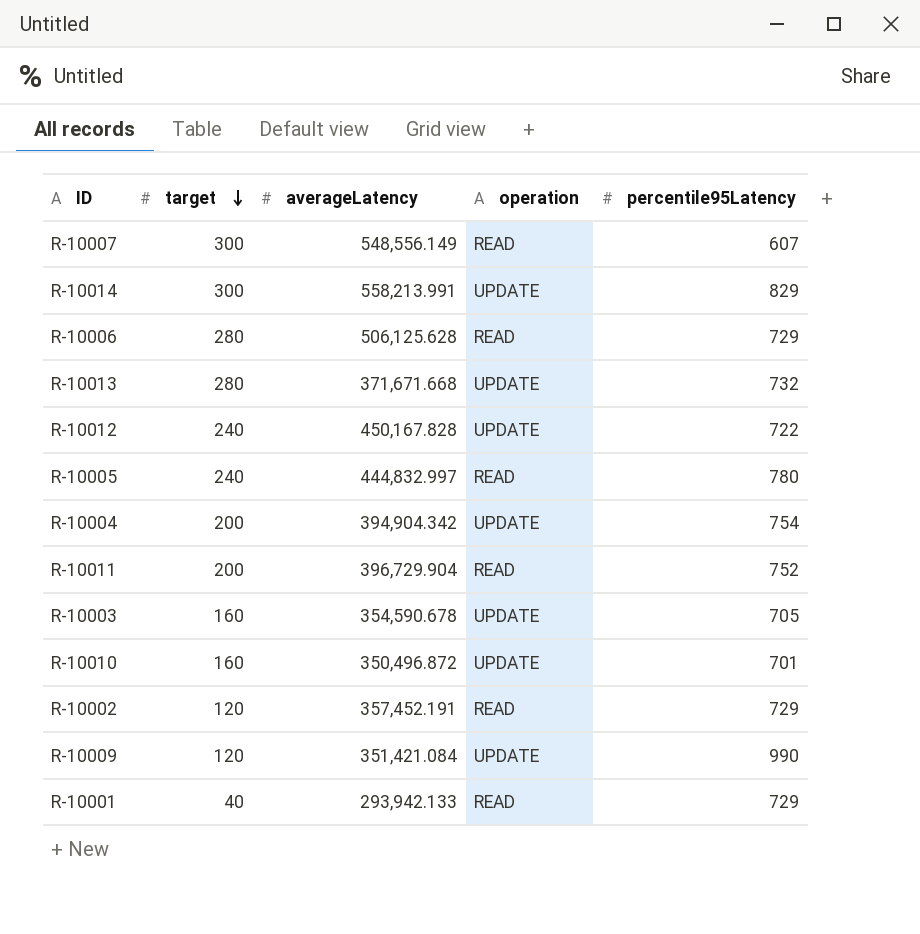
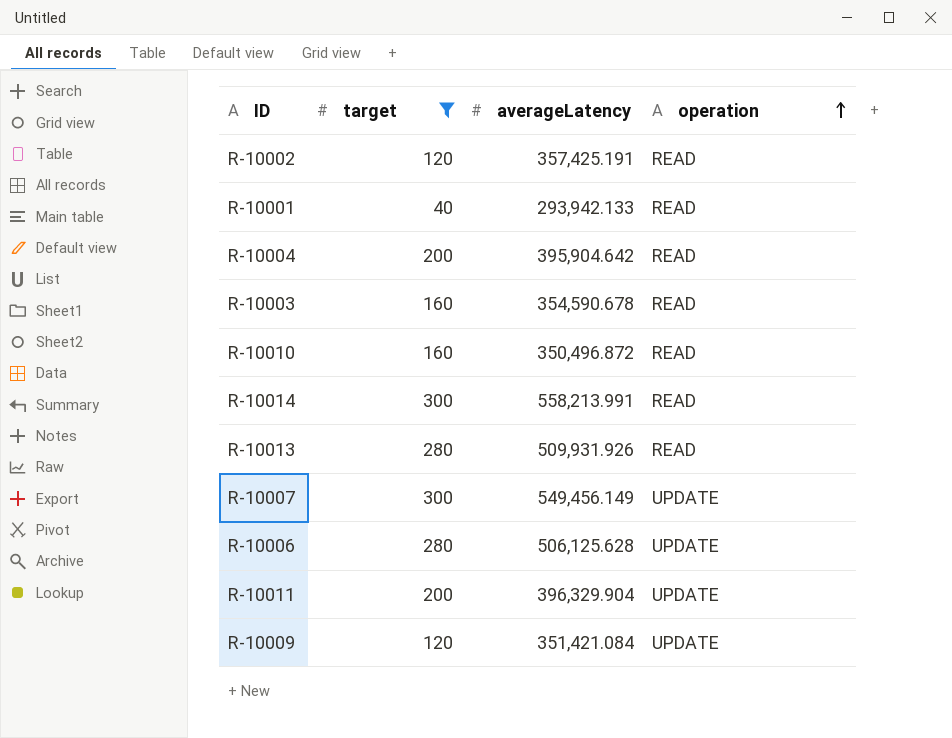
filter: none -> target != 240
row order: target descending -> operation ascending
column percentile95Latency | position: 5 -> none
R-10002 | averageLatency: 357,452.191 -> 357,425.191
R-10004 | averageLatency: 394,904.342 -> 395,904.642
R-10004 | operation: UPDATE -> READ
R-10003 | operation: UPDATE -> READ
R-10010 | operation: UPDATE -> READ
R-10014 | operation: UPDATE -> READ
R-10013 | averageLatency: 371,671.668 -> 509,931.926
R-10013 | operation: UPDATE -> READ
R-10007 | averageLatency: 548,556.149 -> 549,456.149
R-10007 | operation: READ -> UPDATE
R-10006 | operation: READ -> UPDATE
R-10011 | averageLatency: 396,729.904 -> 396,329.904
R-10011 | operation: READ -> UPDATE

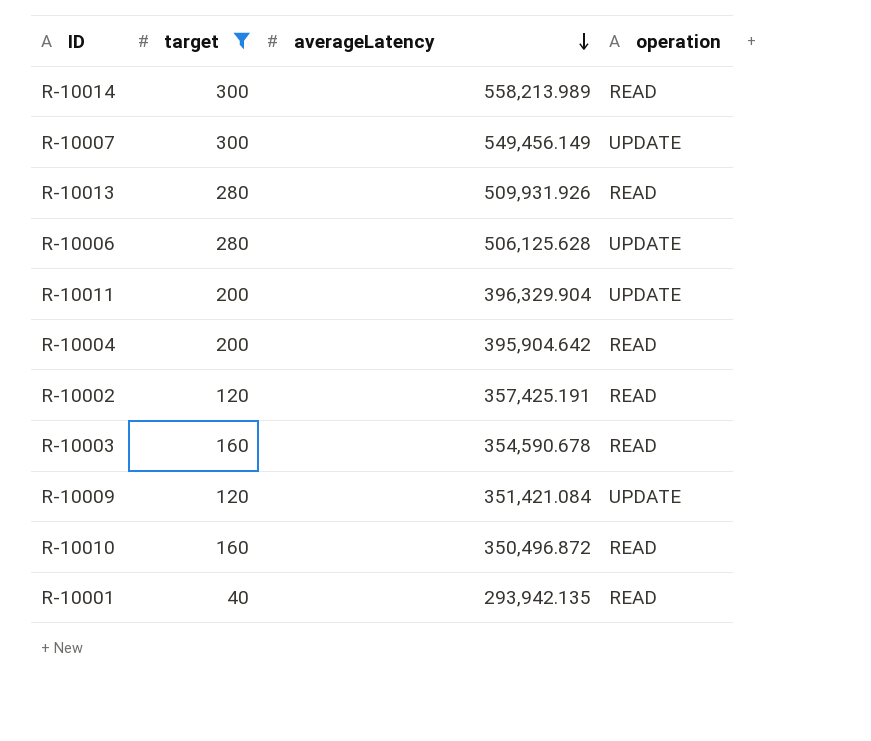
row order: operation ascending -> averageLatency descending
R-10014 | averageLatency: 558,213.991 -> 558,213.989
R-10001 | averageLatency: 293,942.133 -> 293,942.135

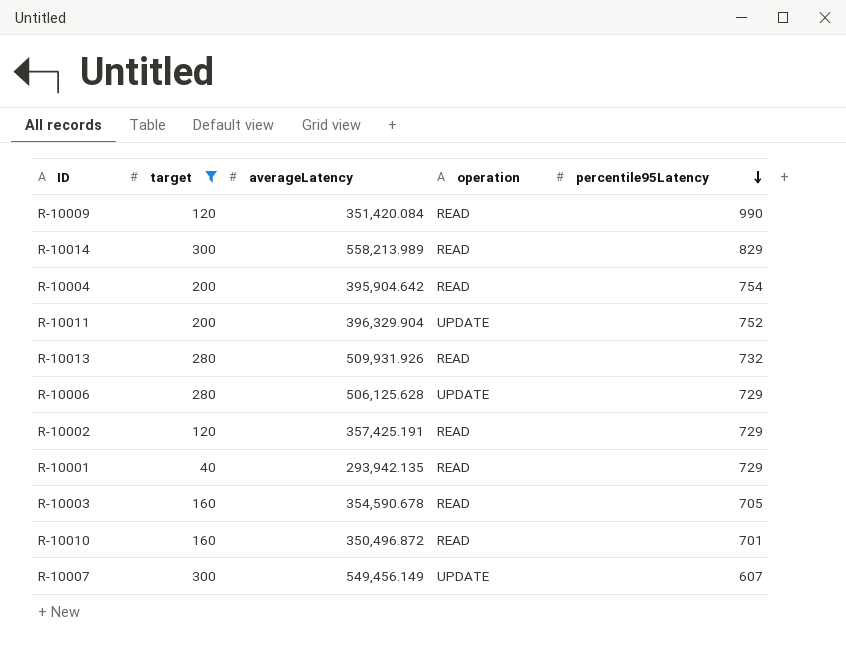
row order: averageLatency descending -> percentile95Latency descending
column percentile95Latency | position: none -> 5
R-10009 | averageLatency: 351,421.084 -> 351,420.084
R-10009 | operation: UPDATE -> READ

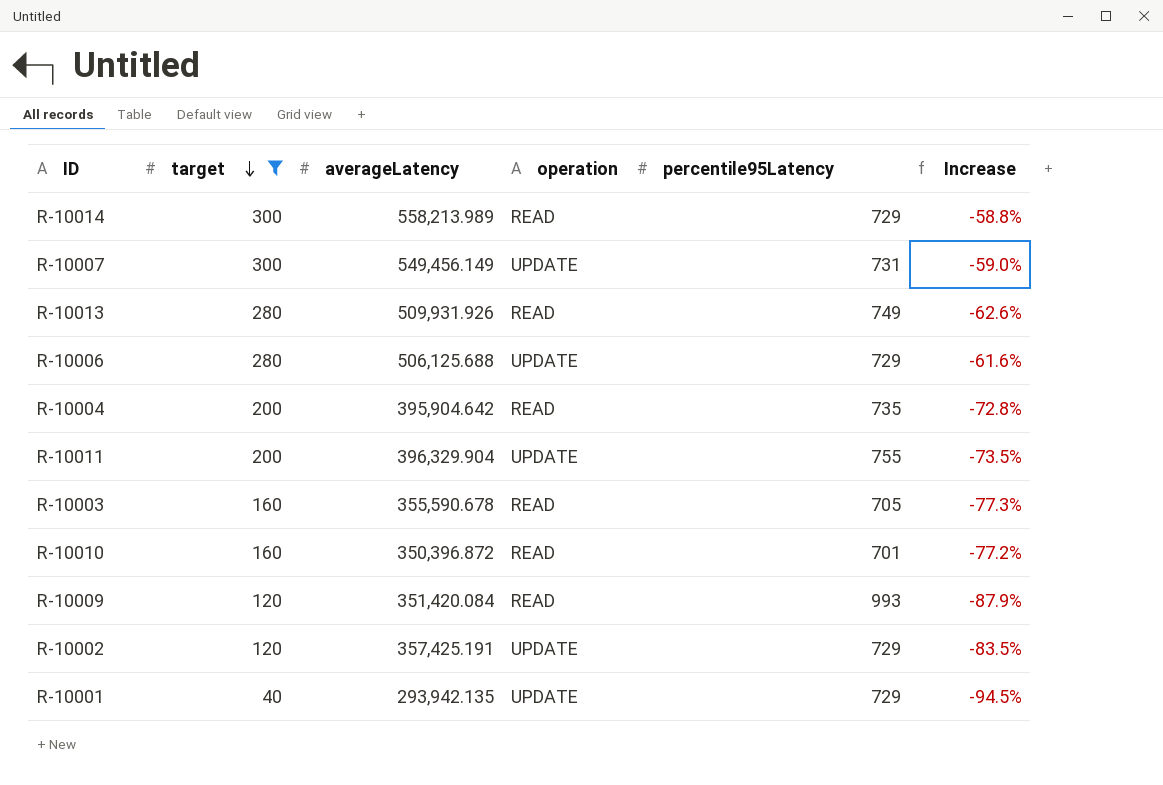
row order: percentile95Latency descending -> target descending
column Increase | formula: none -> ([target] - [percentile95Latency]) / [percentile95Latency]
R-10014 | percentile95Latency: 829 -> 729
R-10007 | percentile95Latency: 607 -> 731
R-10013 | percentile95Latency: 732 -> 749
R-10006 | averageLatency: 506,125.628 -> 506,125.688
R-10004 | percentile95Latency: 754 -> 735
R-10011 | percentile95Latency: 752 -> 755
R-10003 | averageLatency: 354,590.678 -> 355,590.678
R-10010 | averageLatency: 350,496.872 -> 350,396.872
R-10009 | percentile95Latency: 990 -> 993
R-10002 | operation: READ -> UPDATE
R-10001 | operation: READ -> UPDATE

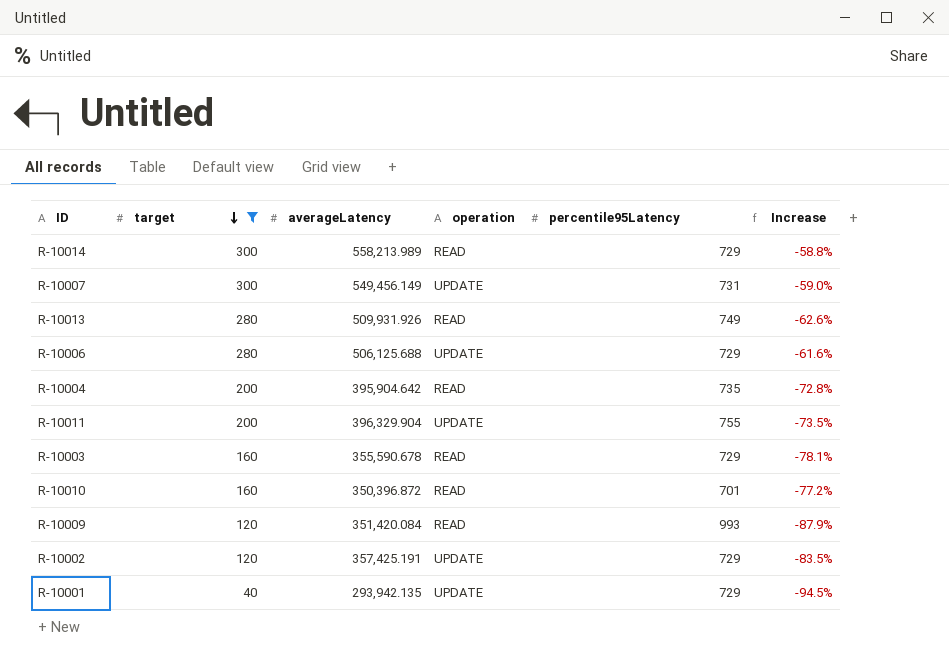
R-10003 | percentile95Latency: 705 -> 729
R-10003 | Increase: -77.3% -> -78.1%

